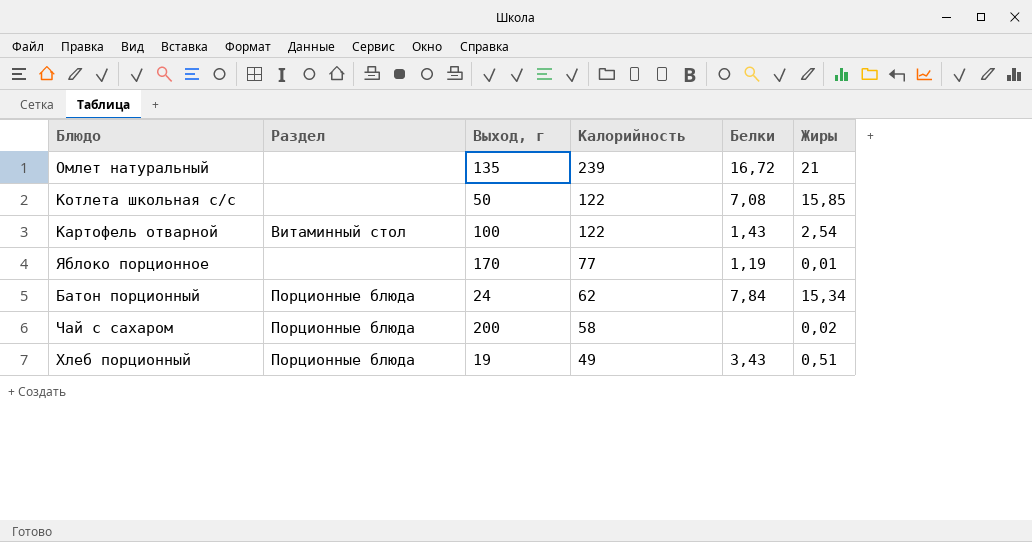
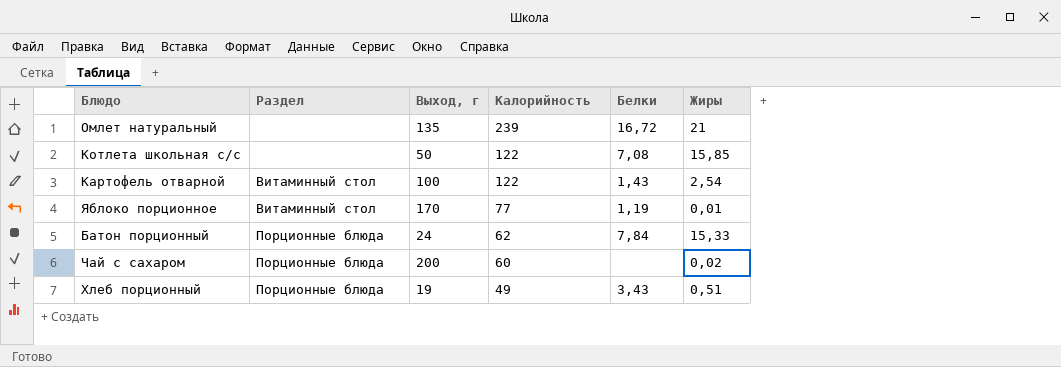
Яблоко порционное | Раздел: none -> Витаминный стол
Батон порционный | Жиры: 15,34 -> 15,33
Чай с сахаром | Калорийность: 58 -> 60

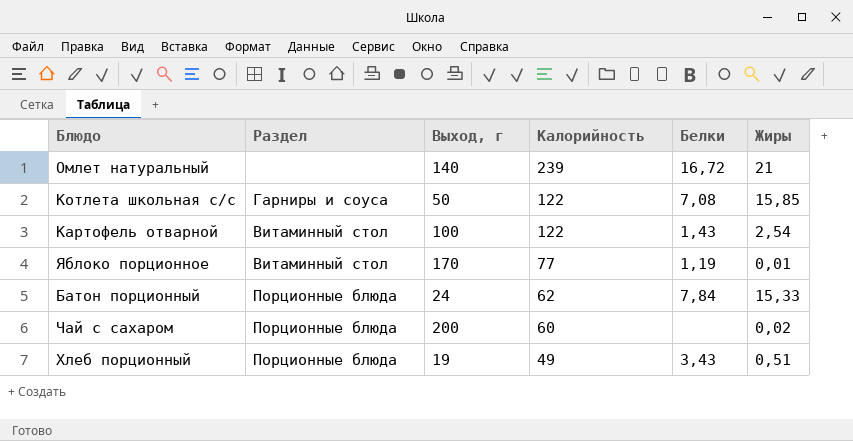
Омлет натуральный | Выход, г: 135 -> 140
Котлета школьная с/с | Раздел: none -> Гарниры и соуса

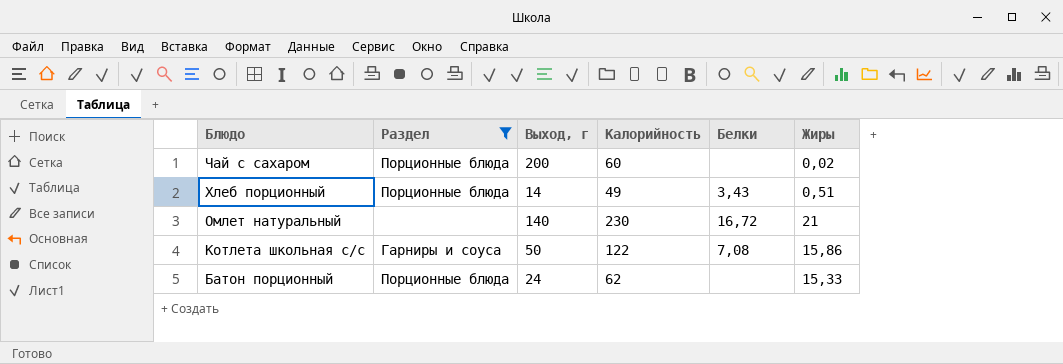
filter: none -> Раздел != Витаминный стол
row order: Калорийность descending -> Блюдо descending
Хлеб порционный | Выход, г: 19 -> 14
Омлет натуральный | Калорийность: 239 -> 230
Котлета школьная с/с | Жиры: 15,85 -> 15,86
Батон порционный | Белки: 7,84 -> none

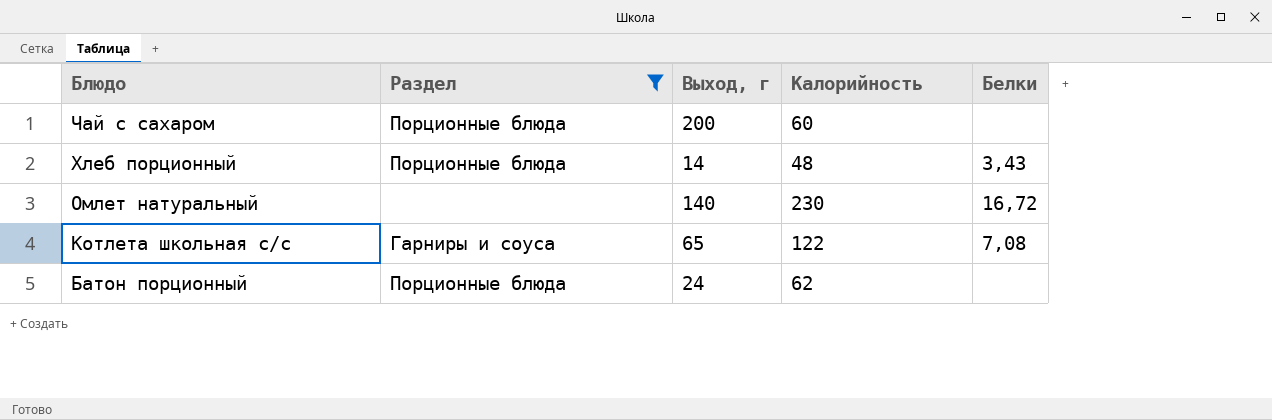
column Жиры | position: 6 -> none
Хлеб порционный | Калорийность: 49 -> 48
Котлета школьная с/с | Выход, г: 50 -> 65

